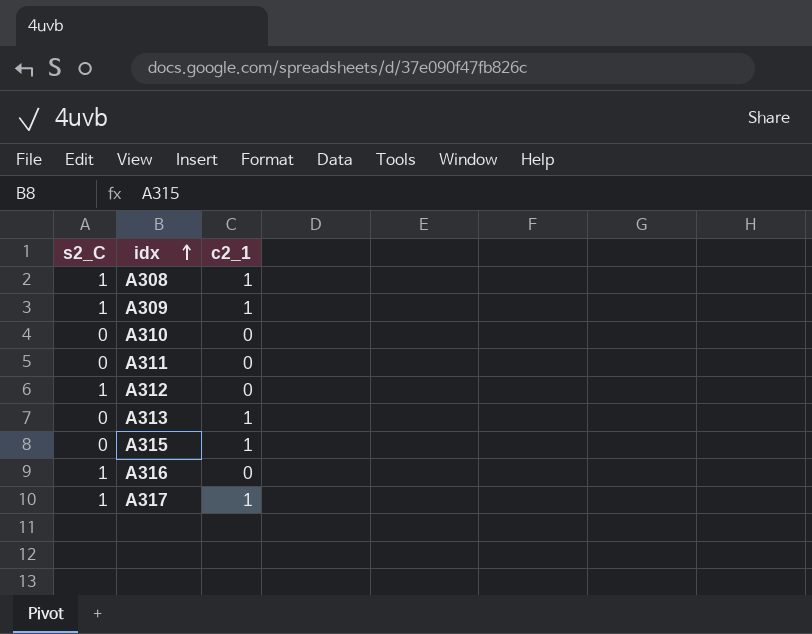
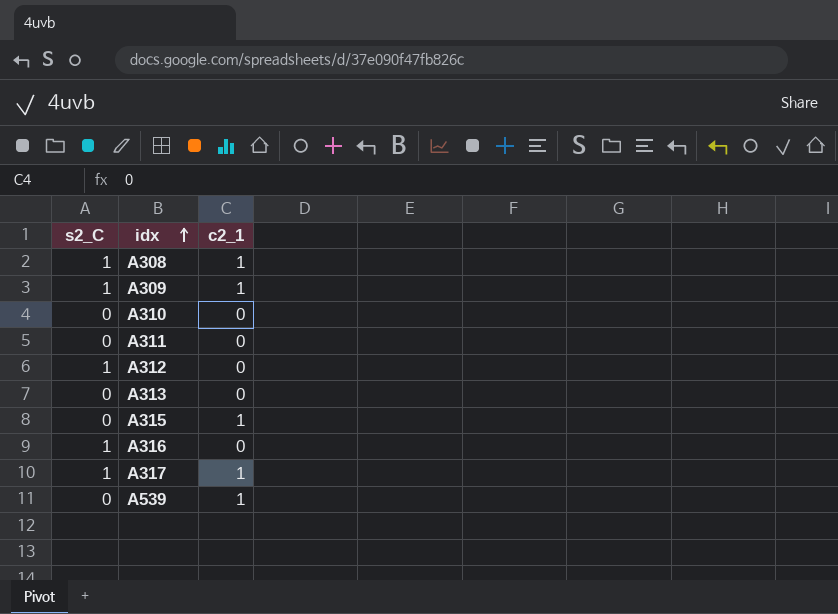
A313 | c2_1: 1 -> 0
row A539: none -> 0 | 1

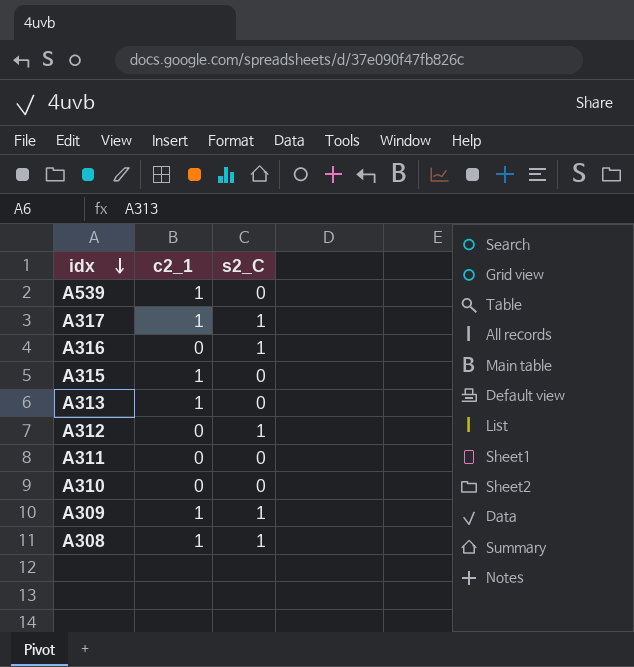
row order: idx ascending -> idx descending
column s2_C | position: 1 -> 3
A313 | c2_1: 0 -> 1

